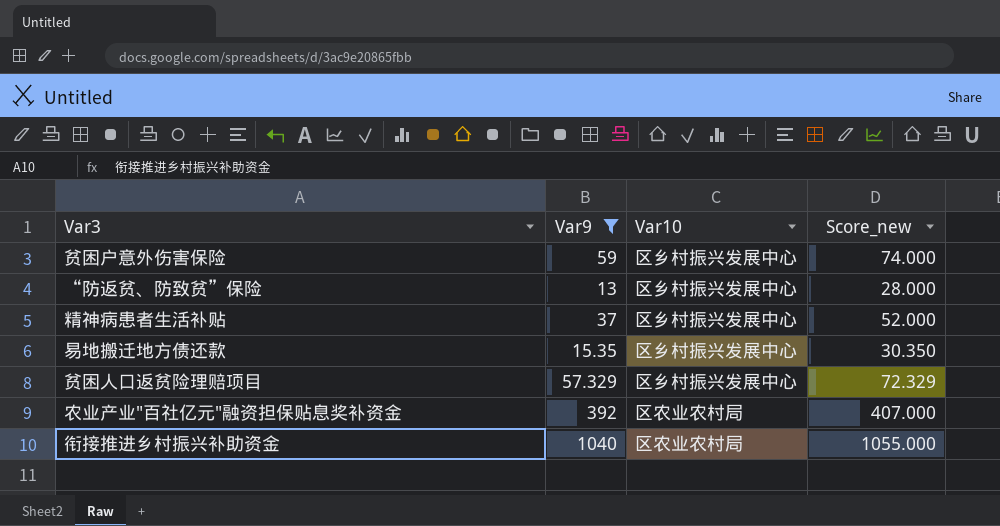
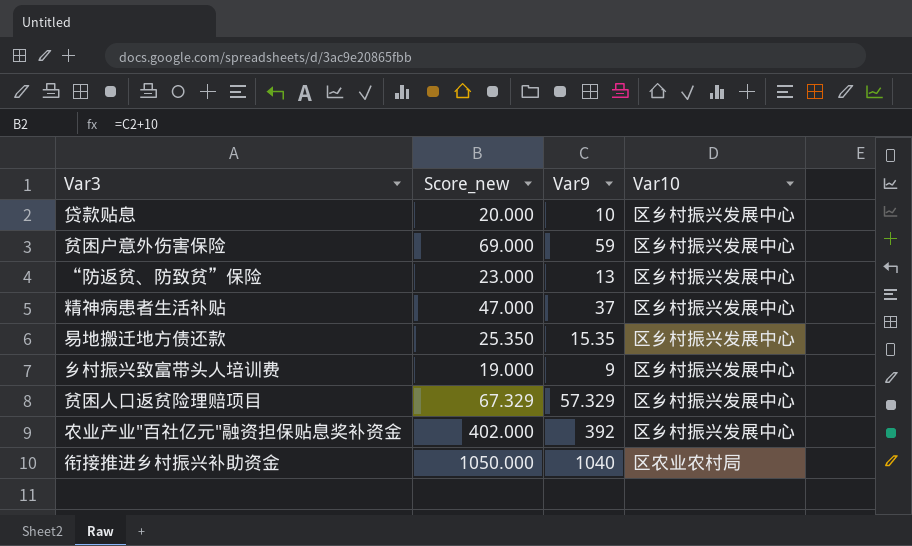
filter: Var9 >= 13 -> none
column Score_new | formula: [Var9] + 15 -> [Var9] + 10
column Score_new | position: 4 -> 2
农业产业"百社亿元"融资担保贴息奖补资金 | Var10: 区农业农村局 -> 区乡村振兴发展中心

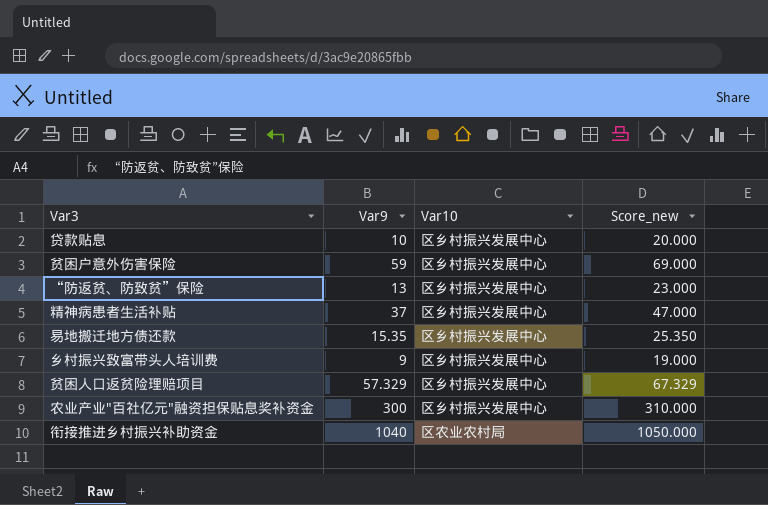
column Score_new | position: 2 -> 4
农业产业"百社亿元"融资担保贴息奖补资金 | Var9: 392 -> 300
农业产业"百社亿元"融资担保贴息奖补资金 | Score_new: 402.000 -> 310.000

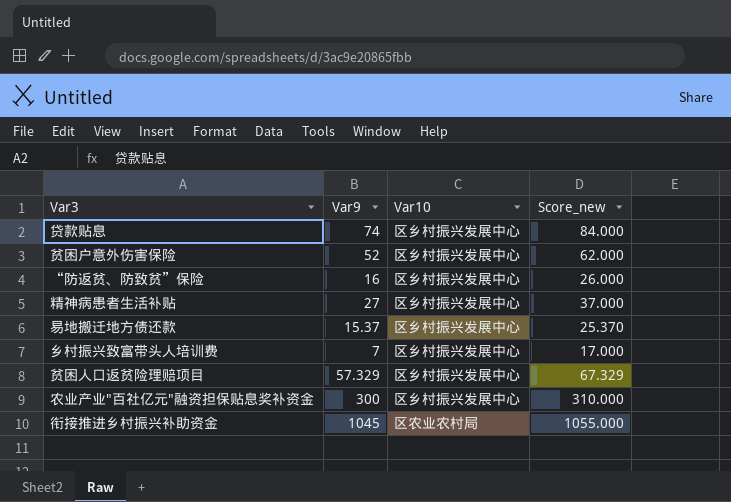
贷款贴息 | Var9: 10 -> 74
贷款贴息 | Score_new: 20.000 -> 84.000
贫困户意外伤害保险 | Var9: 59 -> 52
贫困户意外伤害保险 | Score_new: 69.000 -> 62.000
“防返贫、防致贫”保险 | Var9: 13 -> 16
“防返贫、防致贫”保险 | Score_new: 23.000 -> 26.000
精神病患者生活补贴 | Var9: 37 -> 27
精神病患者生活补贴 | Score_new: 47.000 -> 37.000
易地搬迁地方债还款 | Var9: 15.35 -> 15.37
易地搬迁地方债还款 | Score_new: 25.350 -> 25.370
乡村振兴致富带头人培训费 | Var9: 9 -> 7
乡村振兴致富带头人培训费 | Score_new: 19.000 -> 17.000
衔接推进乡村振兴补助资金 | Var9: 1040 -> 1045
衔接推进乡村振兴补助资金 | Score_new: 1050.000 -> 1055.000

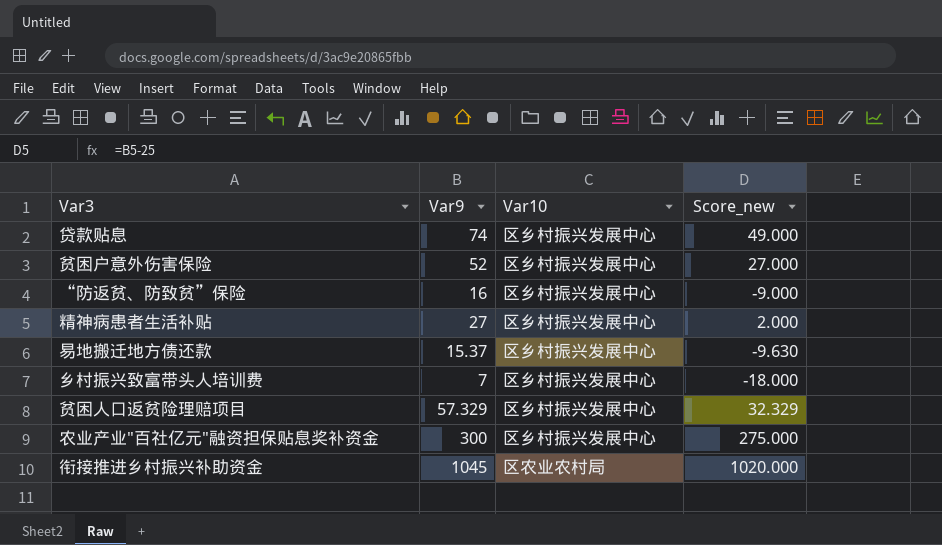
column Score_new | formula: [Var9] + 10 -> [Var9] - 25

